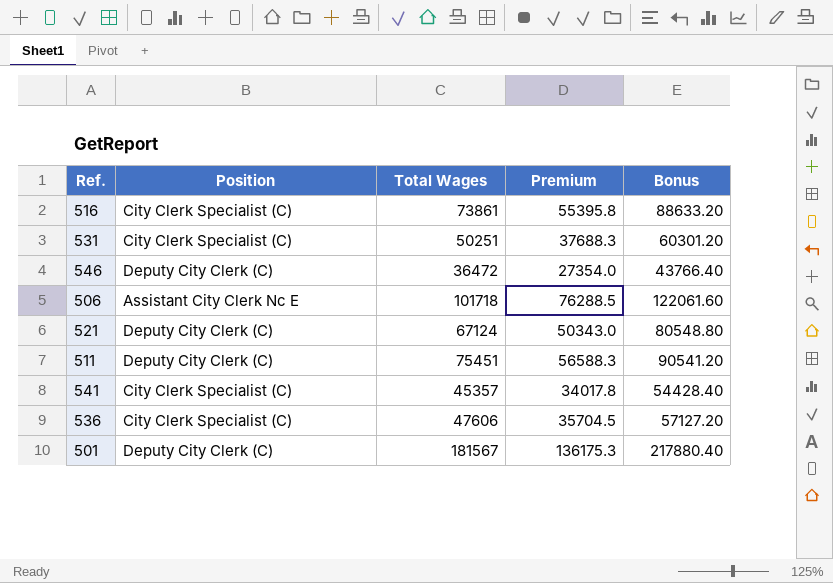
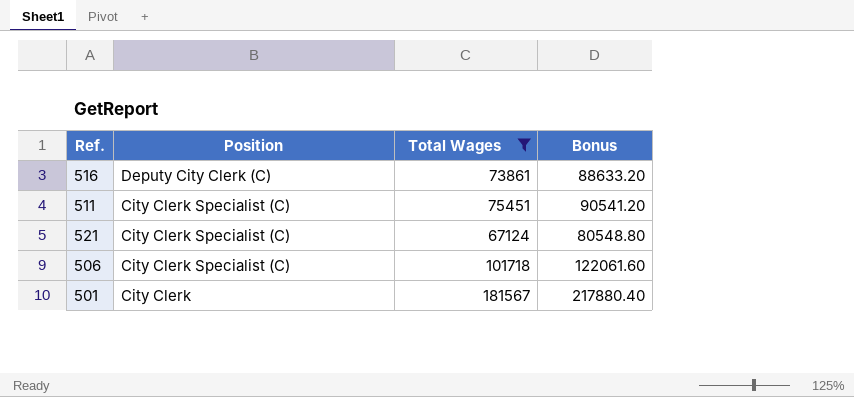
filter: none -> Total Wages >= 67124
row order: none -> Position descending
column Premium | formula: [Total Wages] * 0.75 -> none
516 | Position: City Clerk Specialist (C) -> Deputy City Clerk (C)
511 | Position: Deputy City Clerk (C) -> City Clerk Specialist (C)
521 | Position: Deputy City Clerk (C) -> City Clerk Specialist (C)
506 | Position: Assistant City Clerk Nc E -> City Clerk Specialist (C)
501 | Position: Deputy City Clerk (C) -> City Clerk

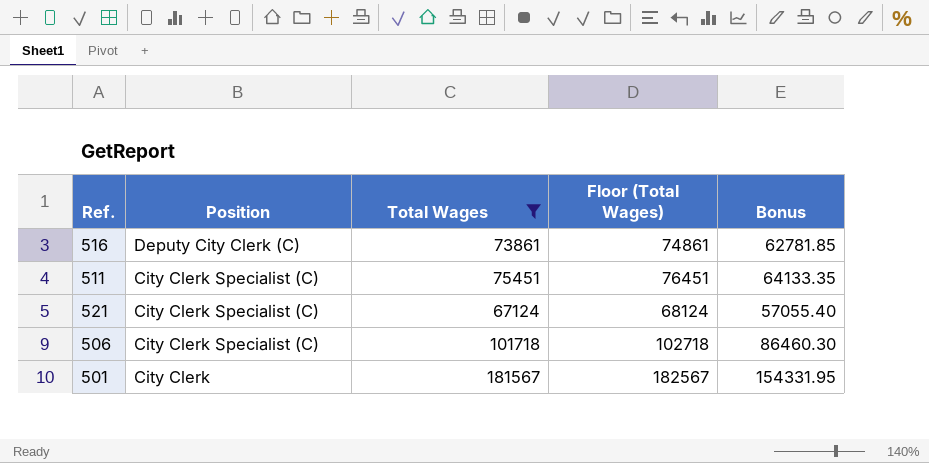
column Floor (Total Wages) | formula: none -> [Total Wages] + 1000
column Bonus | formula: [Total Wages] * 1.2 -> [Total Wages] * 0.85

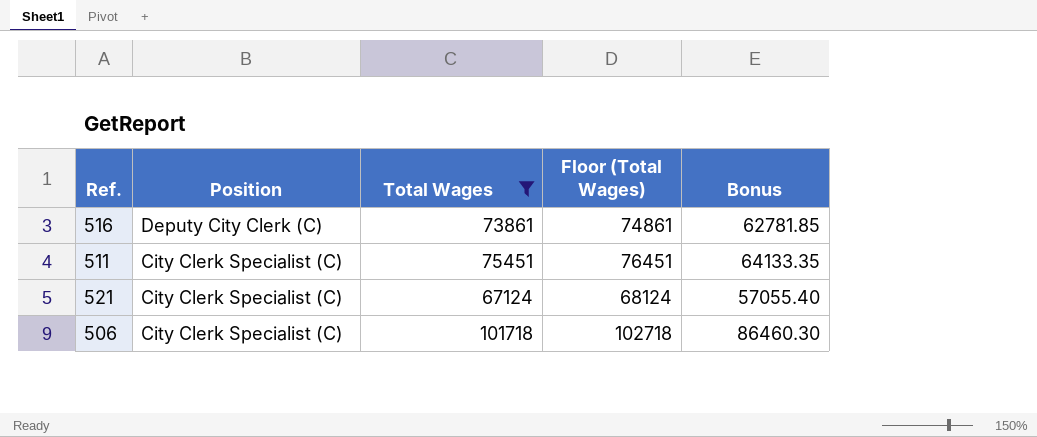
row 501: City Clerk | 181567 | 182567 | 154331.95 -> none

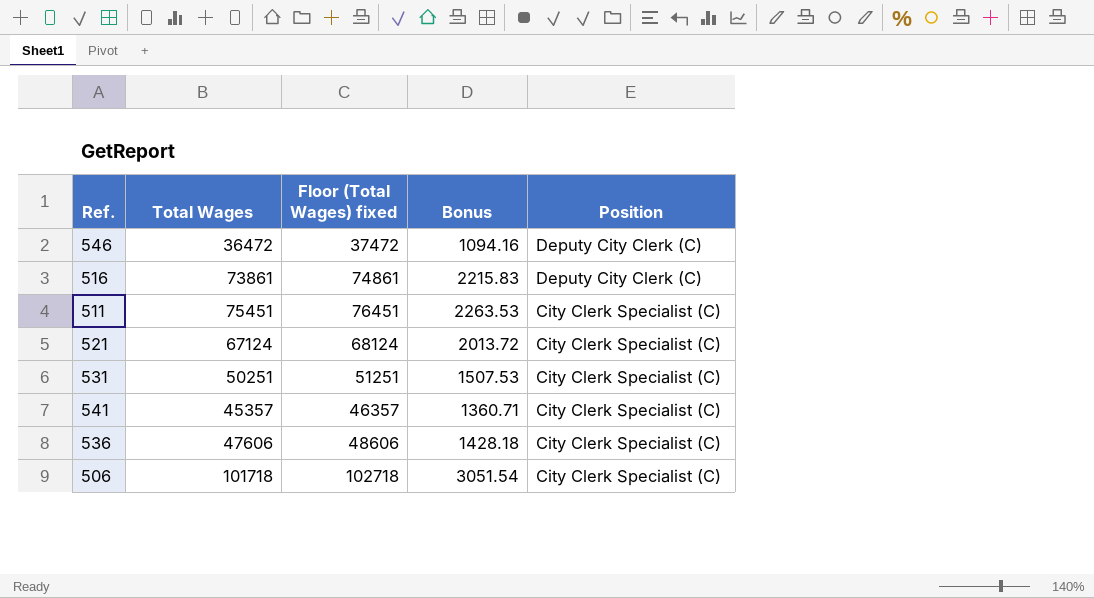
filter: Total Wages >= 67124 -> none
column name: Floor (Total Wages) -> Floor (Total Wages) fixed
column Bonus | formula: [Total Wages] * 0.85 -> [Total Wages] * 0.03
column Position | position: 2 -> 5

